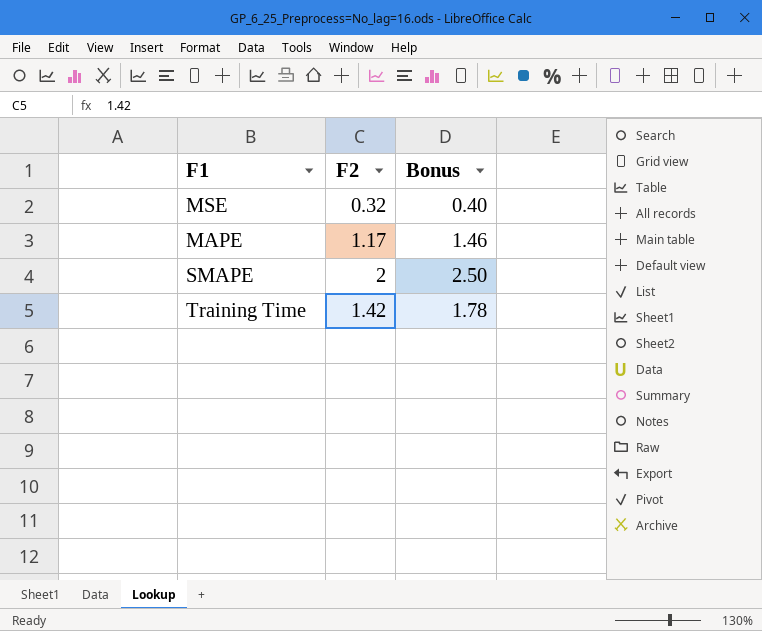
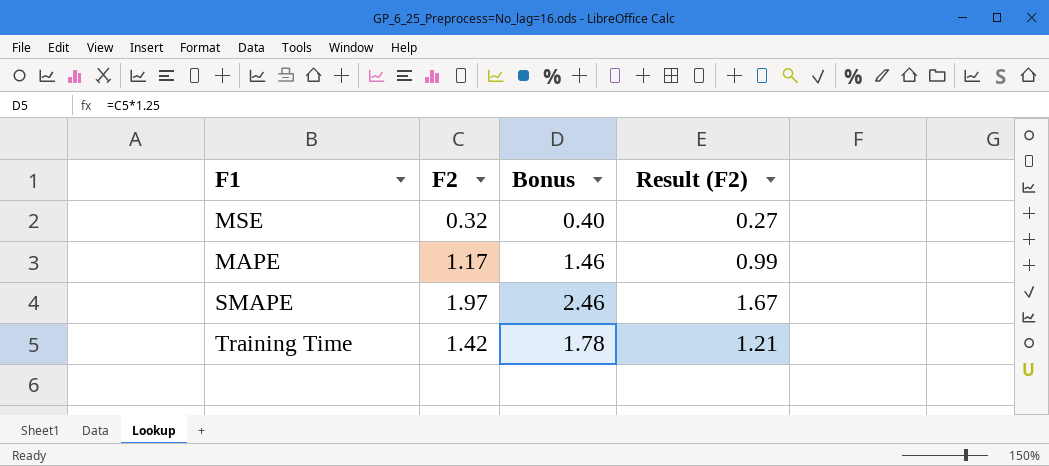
column Result (F2) | formula: none -> [F2] * 0.85
SMAPE | F2: 2 -> 1.97
SMAPE | Bonus: 2.50 -> 2.46

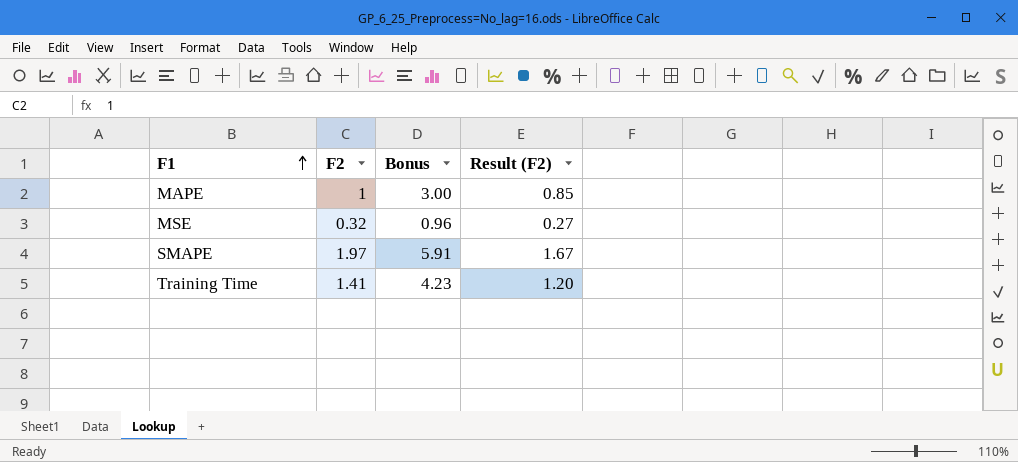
row order: none -> F1 ascending
column Bonus | formula: [F2] * 1.25 -> [F2] * 3
MAPE | F2: 1.17 -> 1
MAPE | Result (F2): 0.99 -> 0.85
Training Time | F2: 1.42 -> 1.41
Training Time | Result (F2): 1.21 -> 1.20

